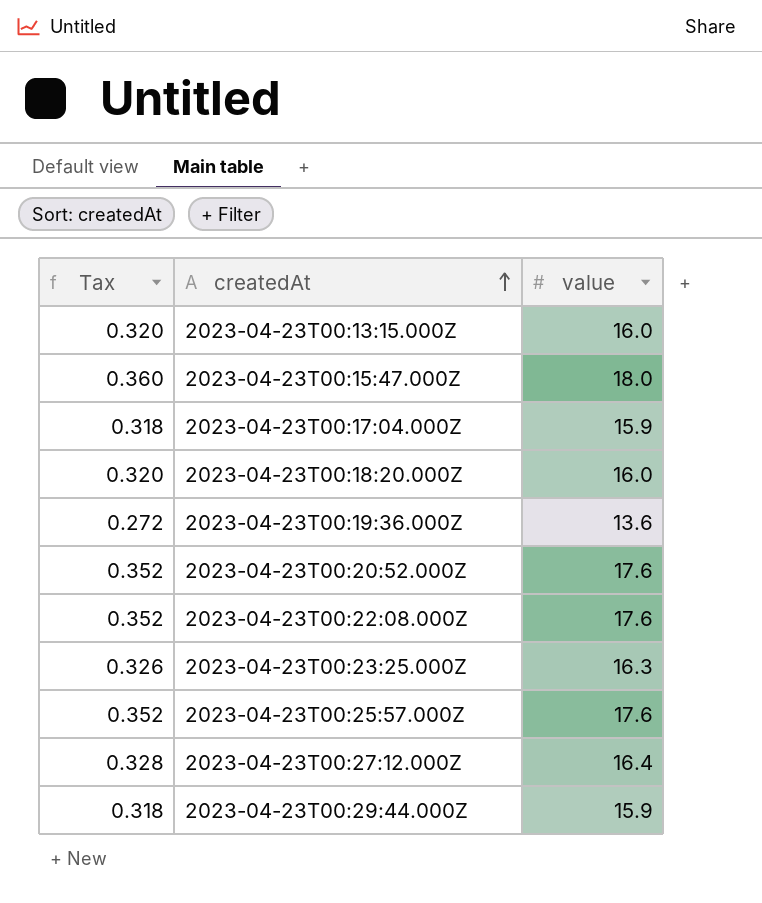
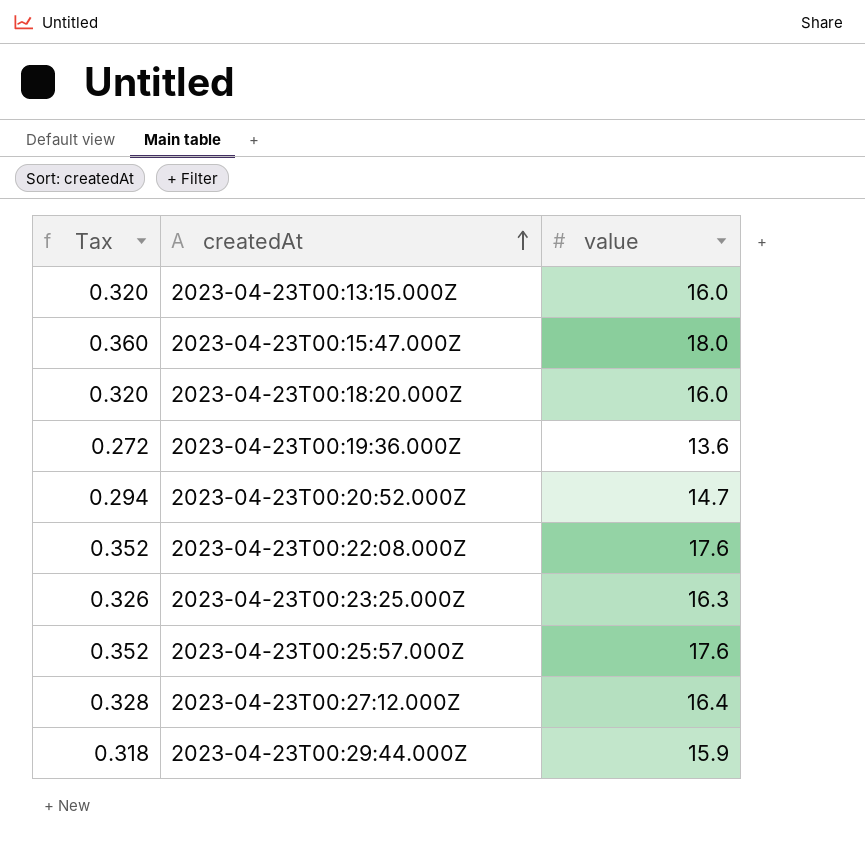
row 2023-04-23T00:17:04.000Z: 0.318 | 15.9 -> none
2023-04-23T00:20:52.000Z | Tax: 0.352 -> 0.294
2023-04-23T00:20:52.000Z | value: 17.6 -> 14.7

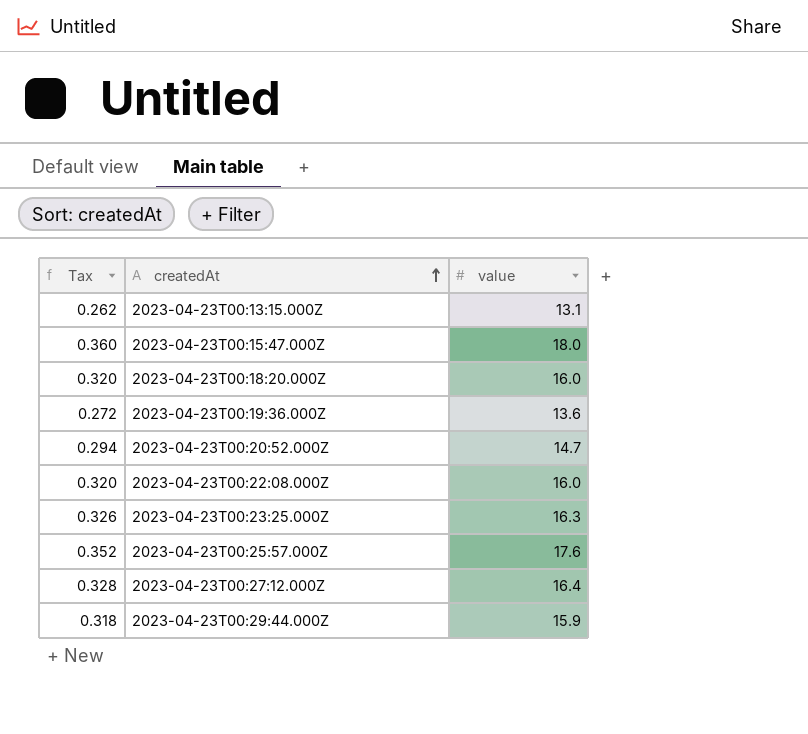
2023-04-23T00:13:15.000Z | Tax: 0.320 -> 0.262
2023-04-23T00:13:15.000Z | value: 16.0 -> 13.1
2023-04-23T00:22:08.000Z | Tax: 0.352 -> 0.320
2023-04-23T00:22:08.000Z | value: 17.6 -> 16.0

